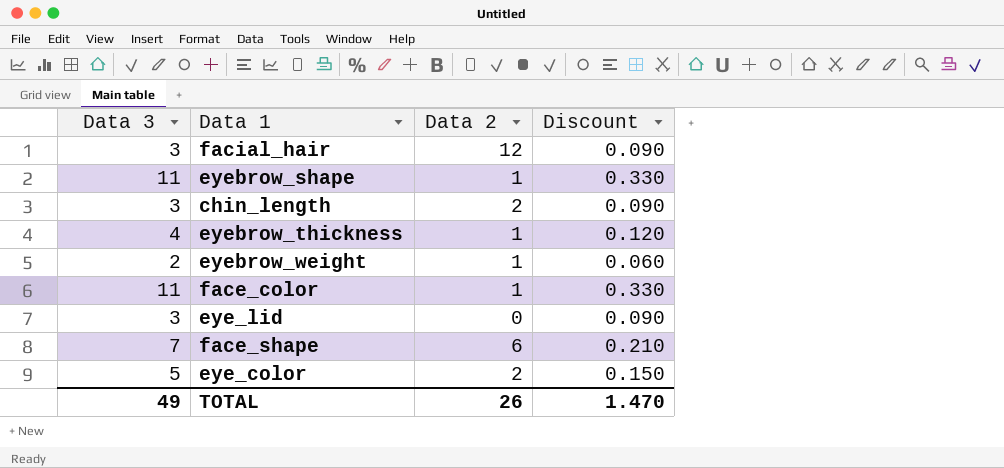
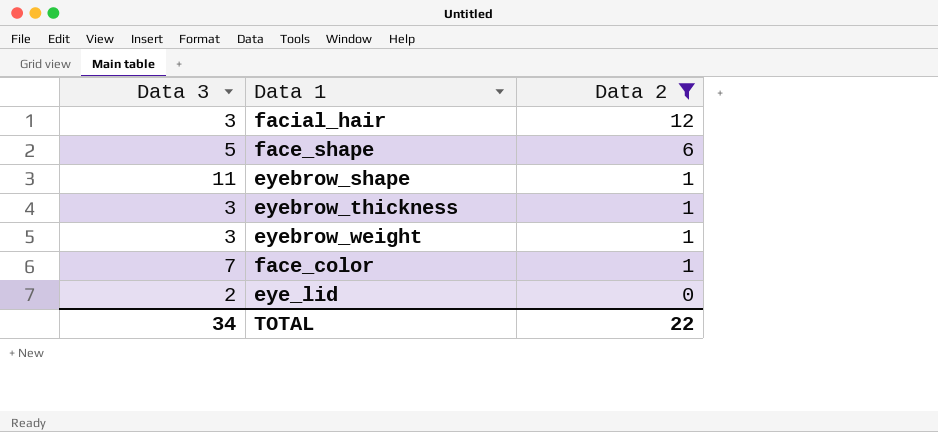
filter: none -> Data 2 != 2
row order: none -> Data 2 descending
column Discount | formula: [Data 3] * 0.03 -> none
face_shape | Data 3: 7 -> 5
eyebrow_thickness | Data 3: 4 -> 3
eyebrow_weight | Data 3: 2 -> 3
face_color | Data 3: 11 -> 7
eye_lid | Data 3: 3 -> 2
TOTAL | Data 3: 49 -> 34
TOTAL | Data 2: 26 -> 22

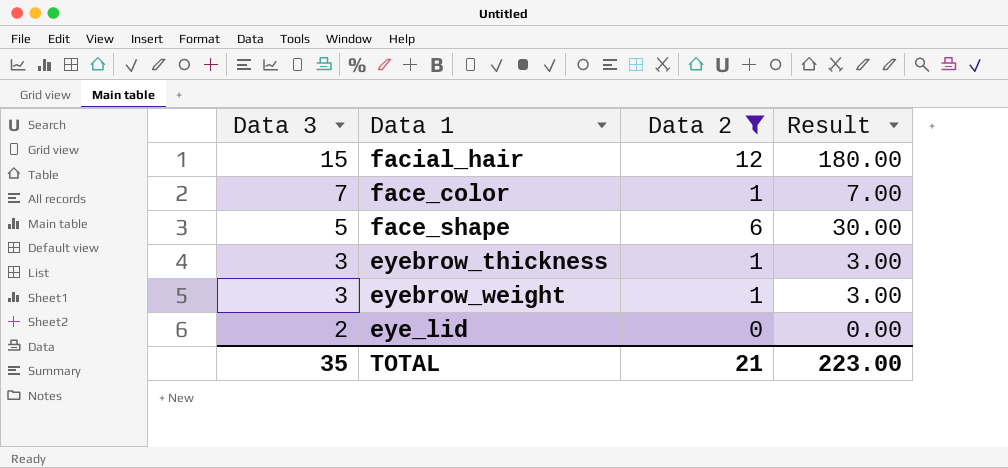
row order: Data 2 descending -> Data 3 descending
column Result | formula: none -> [Data 3] * [Data 2]
row eyebrow_shape: 11 | 1 -> none
facial_hair | Data 3: 3 -> 15
TOTAL | Data 3: 34 -> 35
TOTAL | Data 2: 22 -> 21

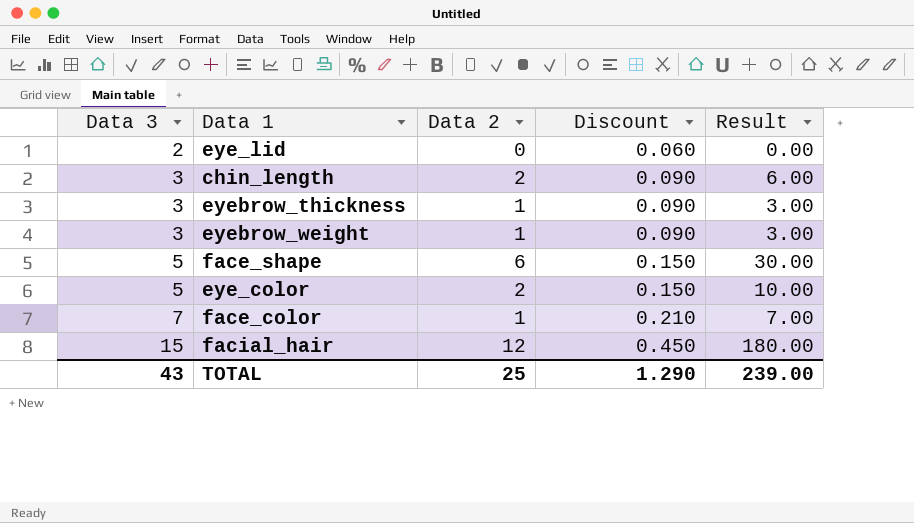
filter: Data 2 != 2 -> none
row order: Data 3 descending -> Data 3 ascending
column Discount | formula: none -> [Data 3] * 0.03
TOTAL | Data 3: 35 -> 43
TOTAL | Data 2: 21 -> 25
TOTAL | Result: 223.00 -> 239.00

